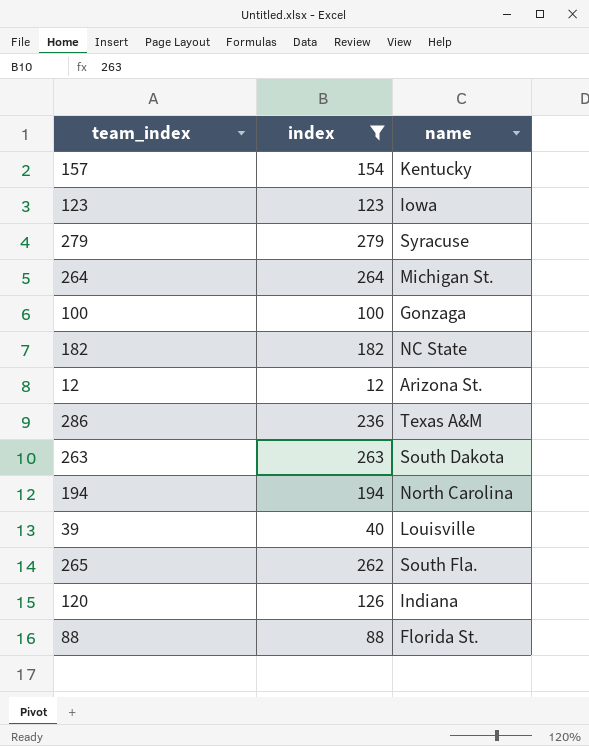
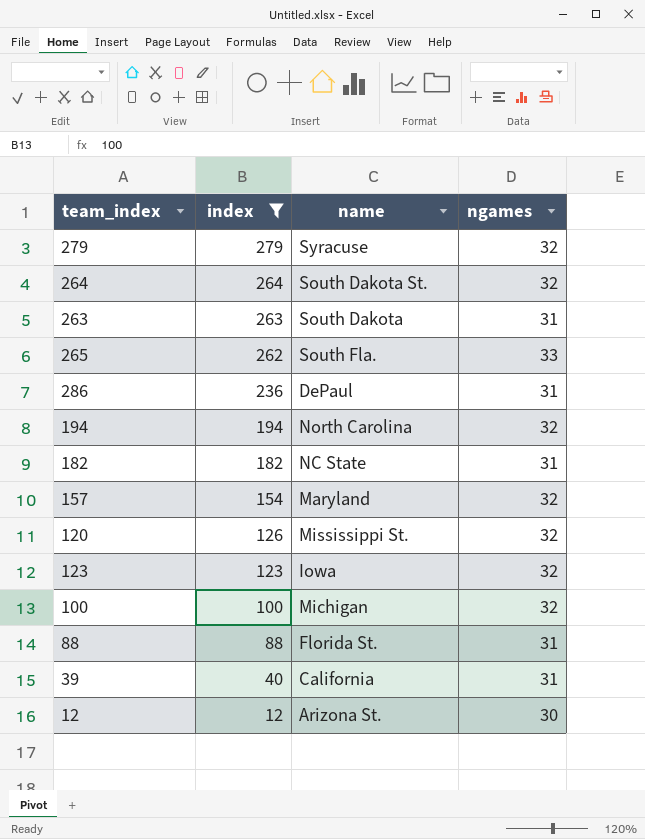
row order: none -> index descending
column ngames | position: none -> 4
264 | name: Michigan St. -> South Dakota St.
286 | name: Texas A&M -> DePaul
157 | name: Kentucky -> Maryland
120 | name: Indiana -> Mississippi St.
100 | name: Gonzaga -> Michigan
39 | name: Louisville -> California

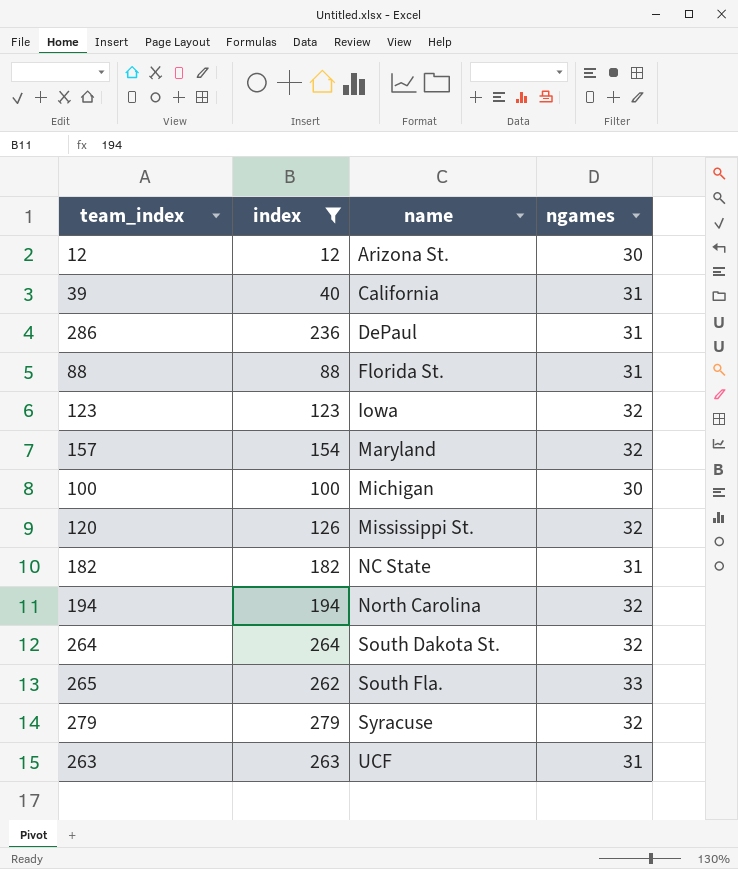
row order: index descending -> name ascending
100 | ngames: 32 -> 30
263 | name: South Dakota -> UCF

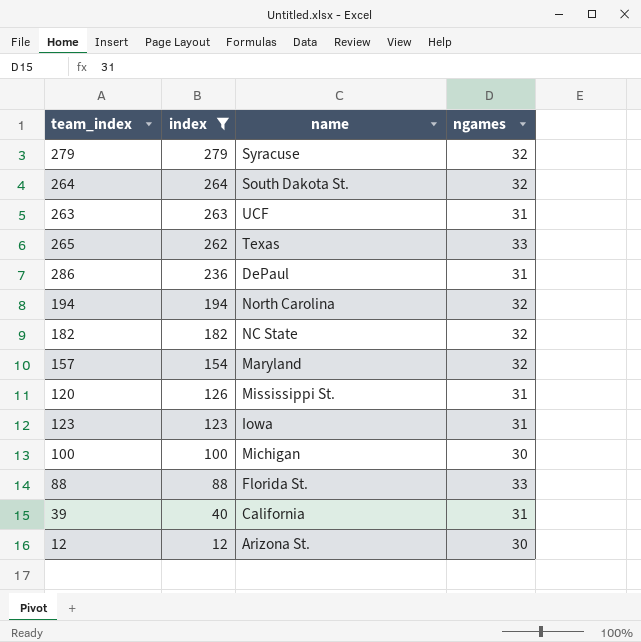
row order: name ascending -> index descending
265 | name: South Fla. -> Texas
182 | ngames: 31 -> 32
120 | ngames: 32 -> 31
123 | ngames: 32 -> 31
88 | ngames: 31 -> 33

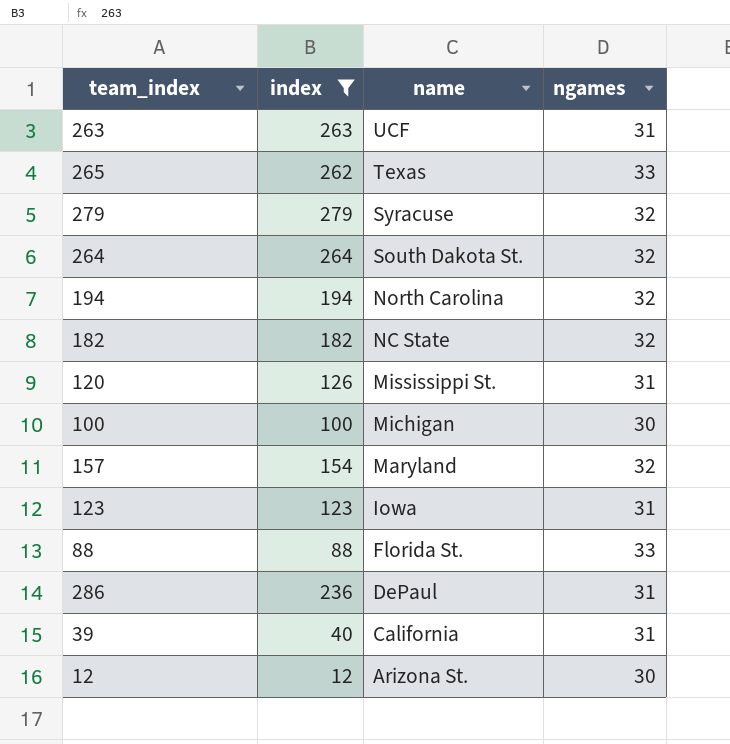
row order: index descending -> name descending

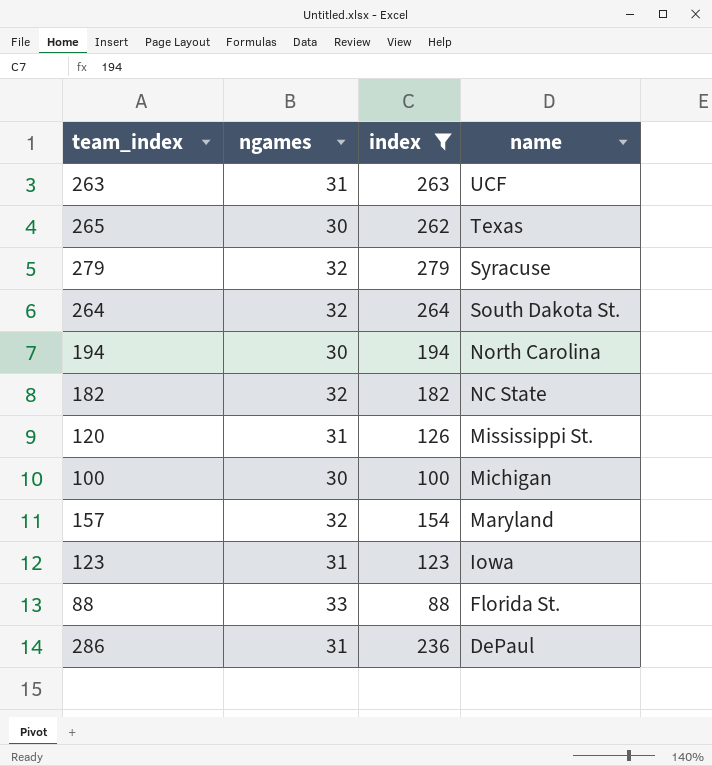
column ngames | position: 4 -> 2
row 39: 40 | California | 31 -> none
row 12: 12 | Arizona St. | 30 -> none
265 | ngames: 33 -> 30
194 | ngames: 32 -> 30

